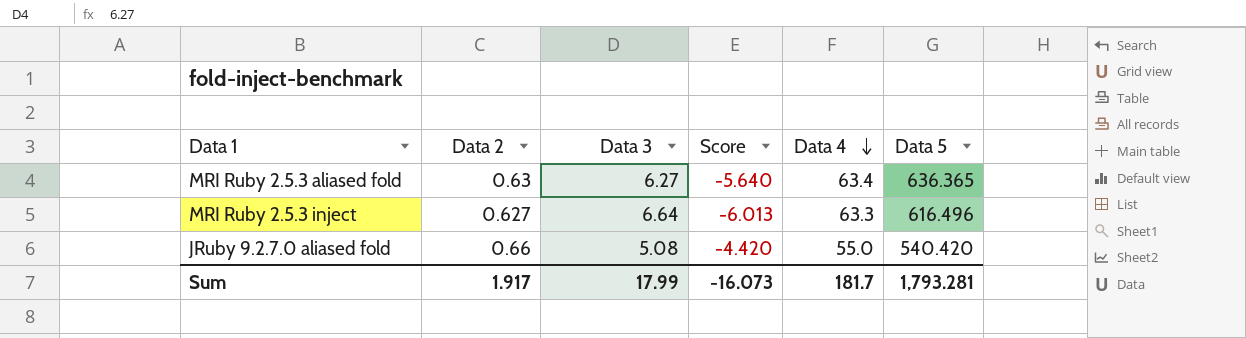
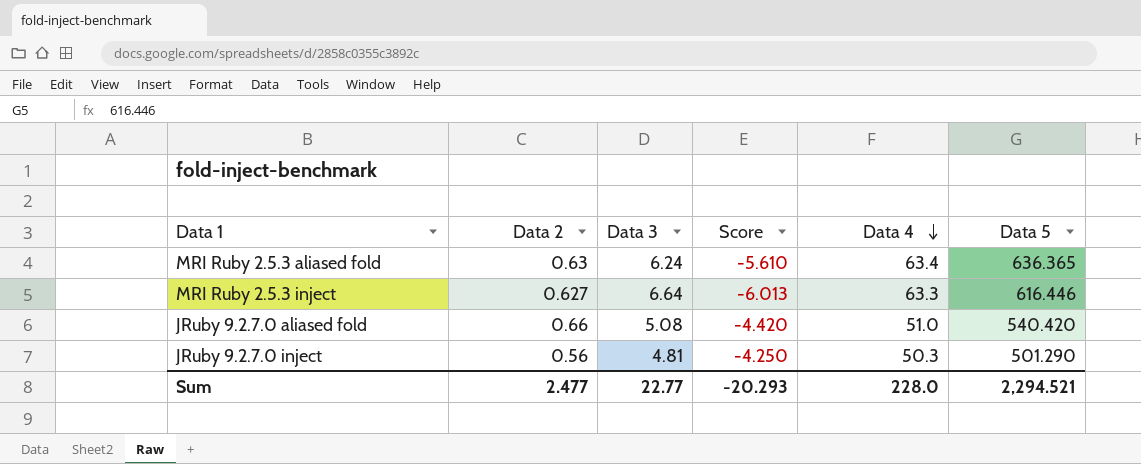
MRI Ruby 2.5.3 aliased fold | Data 3: 6.27 -> 6.24
MRI Ruby 2.5.3 aliased fold | Score: -5.640 -> -5.610
MRI Ruby 2.5.3 inject | Data 5: 616.496 -> 616.446
JRuby 9.2.7.0 aliased fold | Data 4: 55.0 -> 51.0
row JRuby 9.2.7.0 inject: none -> 0.56 | 4.81 | -4.250 | 50.3 | 501.290
Sum | Data 2: 1.917 -> 2.477
Sum | Data 3: 17.99 -> 22.77
Sum | Score: -16.073 -> -20.293
Sum | Data 4: 181.7 -> 228.0
Sum | Data 5: 1,793.281 -> 2,294.521

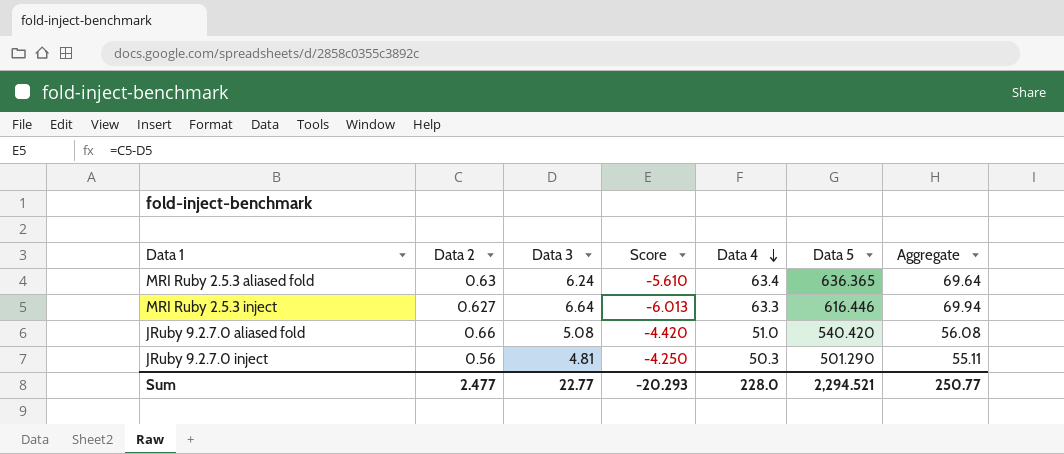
column Aggregate | formula: none -> [Data 3] + [Data 4]

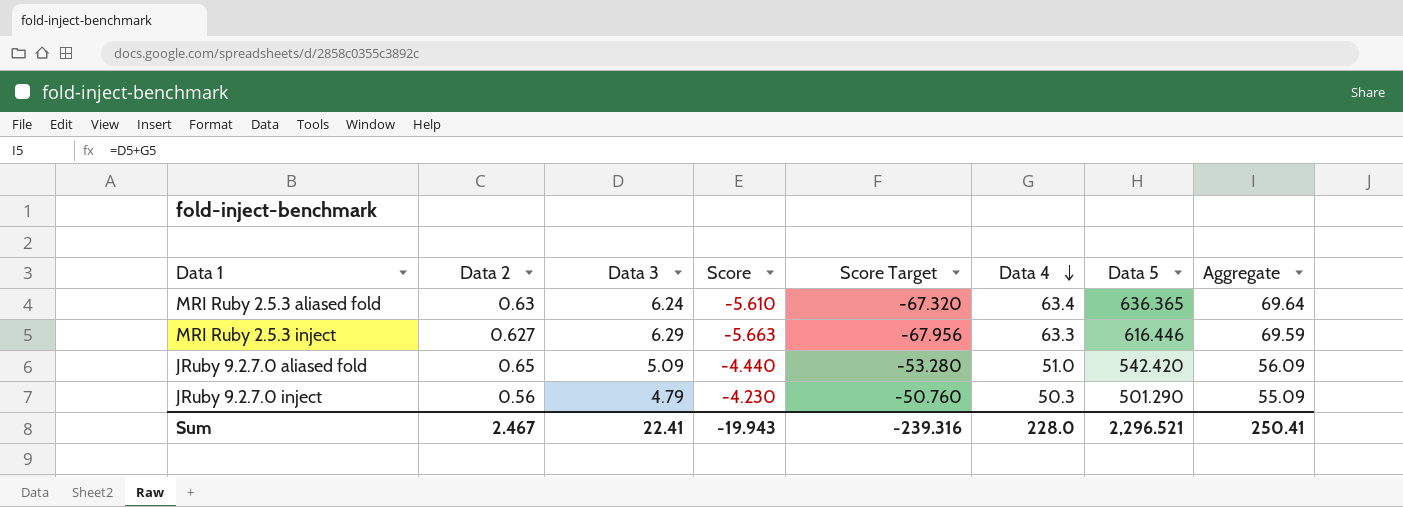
column Score Target | formula: none -> [Score] * 12
MRI Ruby 2.5.3 inject | Data 3: 6.64 -> 6.29
MRI Ruby 2.5.3 inject | Score: -6.013 -> -5.663
MRI Ruby 2.5.3 inject | Aggregate: 69.94 -> 69.59
JRuby 9.2.7.0 aliased fold | Data 2: 0.66 -> 0.65
JRuby 9.2.7.0 aliased fold | Data 3: 5.08 -> 5.09
JRuby 9.2.7.0 aliased fold | Score: -4.420 -> -4.440
JRuby 9.2.7.0 aliased fold | Data 5: 540.420 -> 542.420
JRuby 9.2.7.0 aliased fold | Aggregate: 56.08 -> 56.09
JRuby 9.2.7.0 inject | Data 3: 4.81 -> 4.79
JRuby 9.2.7.0 inject | Score: -4.250 -> -4.230
JRuby 9.2.7.0 inject | Aggregate: 55.11 -> 55.09
Sum | Data 2: 2.477 -> 2.467
Sum | Data 3: 22.77 -> 22.41
Sum | Score: -20.293 -> -19.943
Sum | Data 5: 2,294.521 -> 2,296.521
Sum | Aggregate: 250.77 -> 250.41

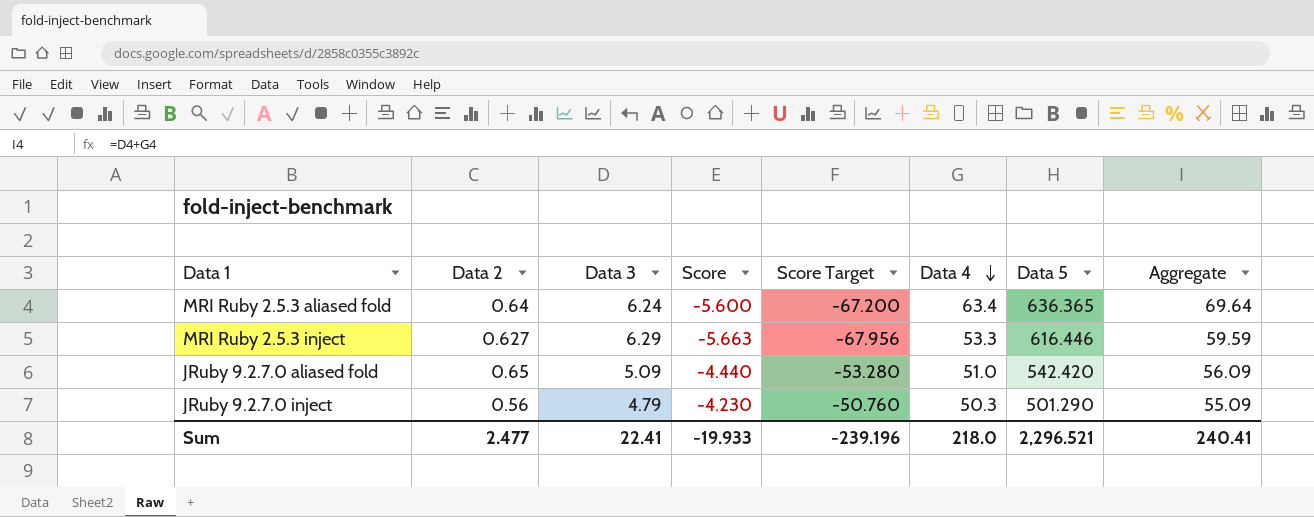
MRI Ruby 2.5.3 aliased fold | Data 2: 0.63 -> 0.64
MRI Ruby 2.5.3 aliased fold | Score: -5.610 -> -5.600
MRI Ruby 2.5.3 aliased fold | Score Target: -67.320 -> -67.200
MRI Ruby 2.5.3 inject | Data 4: 63.3 -> 53.3
MRI Ruby 2.5.3 inject | Aggregate: 69.59 -> 59.59
Sum | Data 2: 2.467 -> 2.477
Sum | Score: -19.943 -> -19.933
Sum | Score Target: -239.316 -> -239.196
Sum | Data 4: 228.0 -> 218.0
Sum | Aggregate: 250.41 -> 240.41

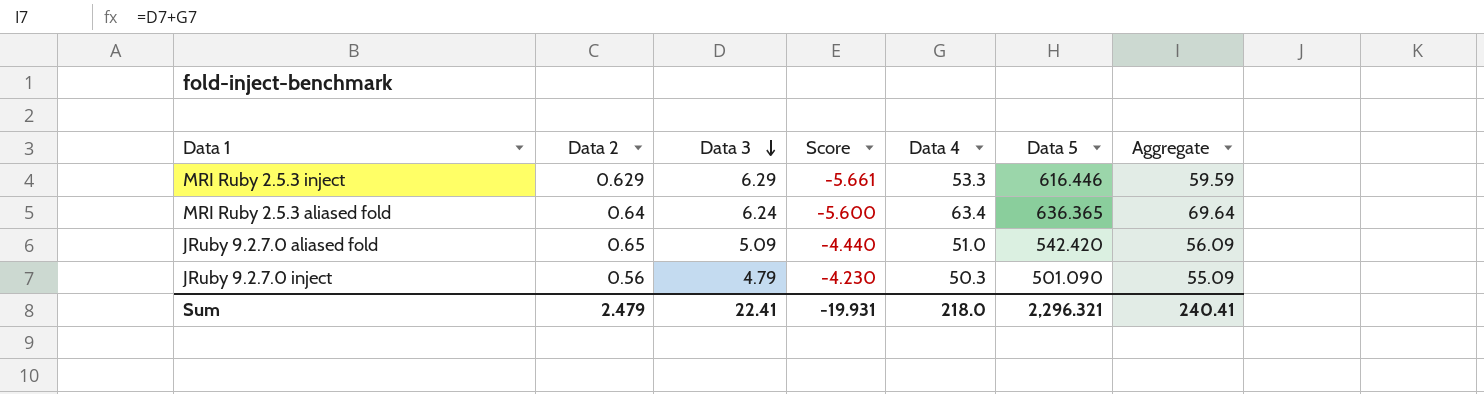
row order: Data 4 descending -> Data 3 descending
column Score Target | formula: [Score] * 12 -> none
MRI Ruby 2.5.3 inject | Data 2: 0.627 -> 0.629
MRI Ruby 2.5.3 inject | Score: -5.663 -> -5.661
JRuby 9.2.7.0 inject | Data 5: 501.290 -> 501.090
Sum | Data 2: 2.477 -> 2.479
Sum | Score: -19.933 -> -19.931
Sum | Data 5: 2,296.521 -> 2,296.321

